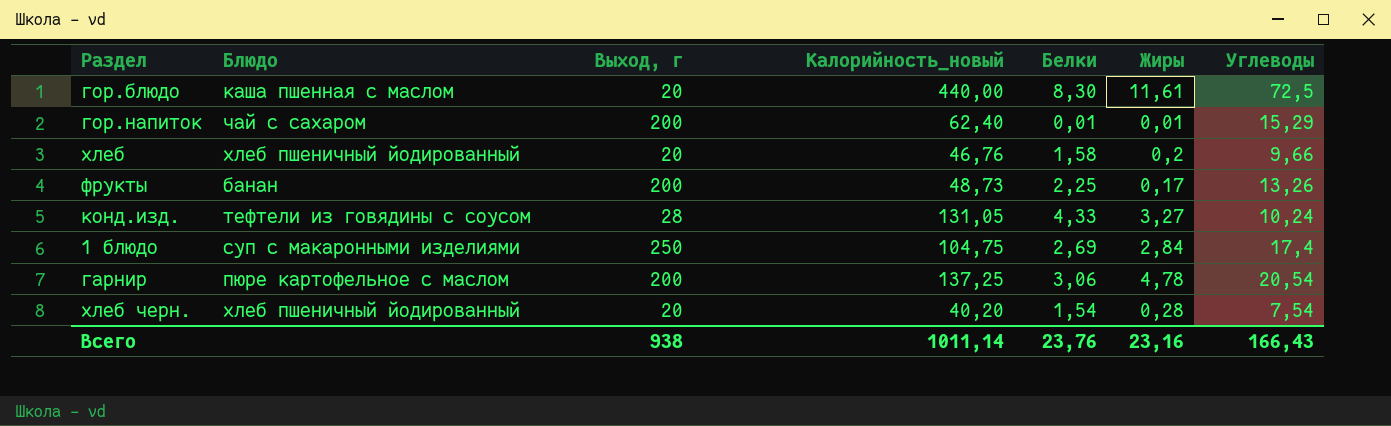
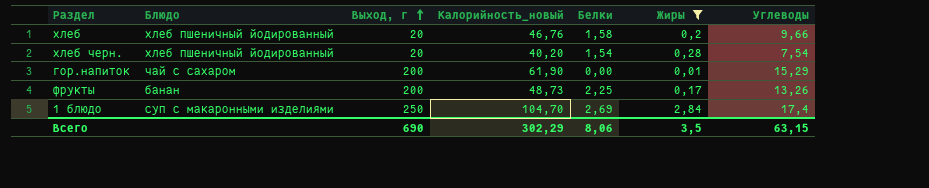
filter: none -> Жиры <= 2,84
row order: none -> Выход, г ascending
гор.напиток | Калорийность_новый: 62,40 -> 61,90
гор.напиток | Белки: 0,01 -> 0,00
1 блюдо | Калорийность_новый: 104,75 -> 104,70
Всего | Выход, г: 938 -> 690
Всего | Калорийность_новый: 1011,14 -> 302,29
Всего | Белки: 23,76 -> 8,06
Всего | Жиры: 23,16 -> 3,5
Всего | Углеводы: 166,43 -> 63,15

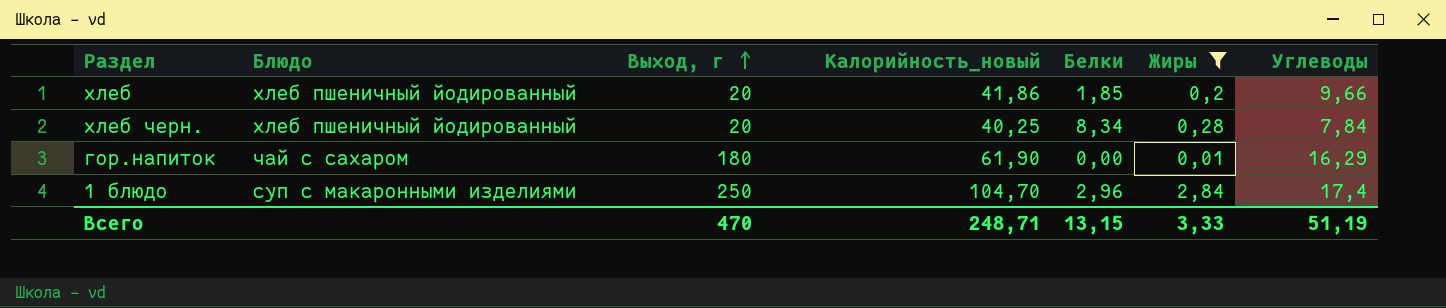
row фрукты: банан | 200 | 48,73 | 2,25 | 0,17 | 13,26 -> none
хлеб | Калорийность_новый: 46,76 -> 41,86
хлеб | Белки: 1,58 -> 1,85
хлеб черн. | Калорийность_новый: 40,20 -> 40,25
хлеб черн. | Белки: 1,54 -> 8,34
хлеб черн. | Углеводы: 7,54 -> 7,84
гор.напиток | Выход, г: 200 -> 180
гор.напиток | Углеводы: 15,29 -> 16,29
1 блюдо | Белки: 2,69 -> 2,96
Всего | Выход, г: 690 -> 470
Всего | Калорийность_новый: 302,29 -> 248,71
Всего | Белки: 8,06 -> 13,15
Всего | Жиры: 3,5 -> 3,33
Всего | Углеводы: 63,15 -> 51,19

